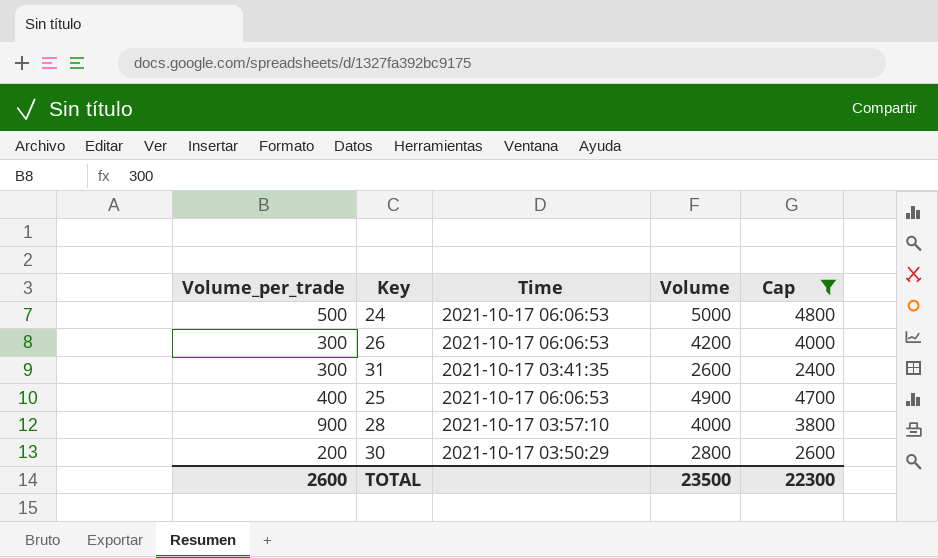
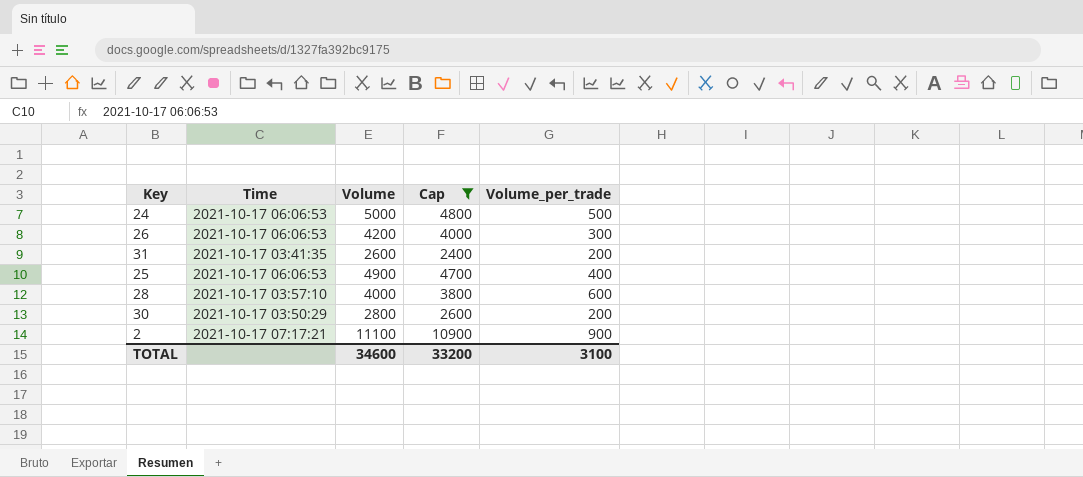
column Volume_per_trade | position: 1 -> 5
31 | Volume_per_trade: 300 -> 200
28 | Volume_per_trade: 900 -> 600
row 2: none -> 2021-10-17 07:17:21 | 11100 | 10900 | 900
TOTAL | Volume: 23500 -> 34600
TOTAL | Cap: 22300 -> 33200
TOTAL | Volume_per_trade: 2600 -> 3100

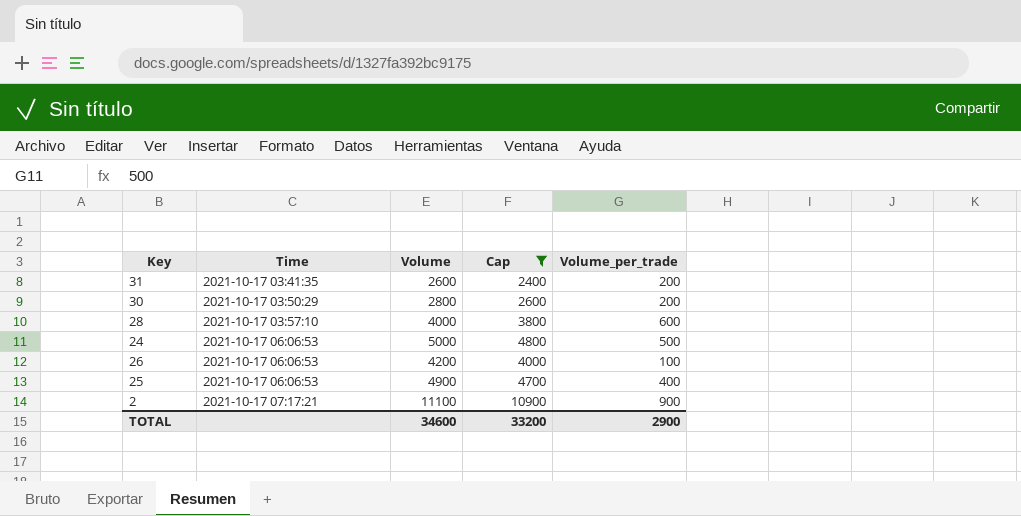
row order: none -> Time ascending
26 | Volume_per_trade: 300 -> 100
TOTAL | Volume_per_trade: 3100 -> 2900

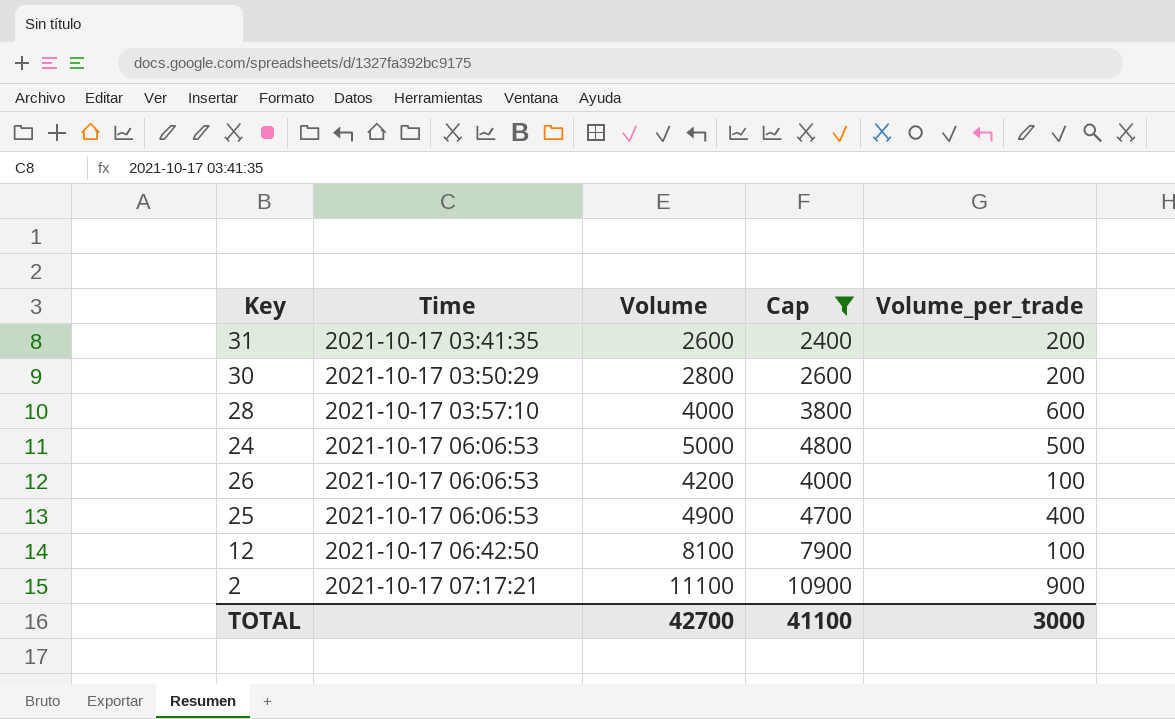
row 12: none -> 2021-10-17 06:42:50 | 8100 | 7900 | 100
TOTAL | Volume: 34600 -> 42700
TOTAL | Cap: 33200 -> 41100
TOTAL | Volume_per_trade: 2900 -> 3000

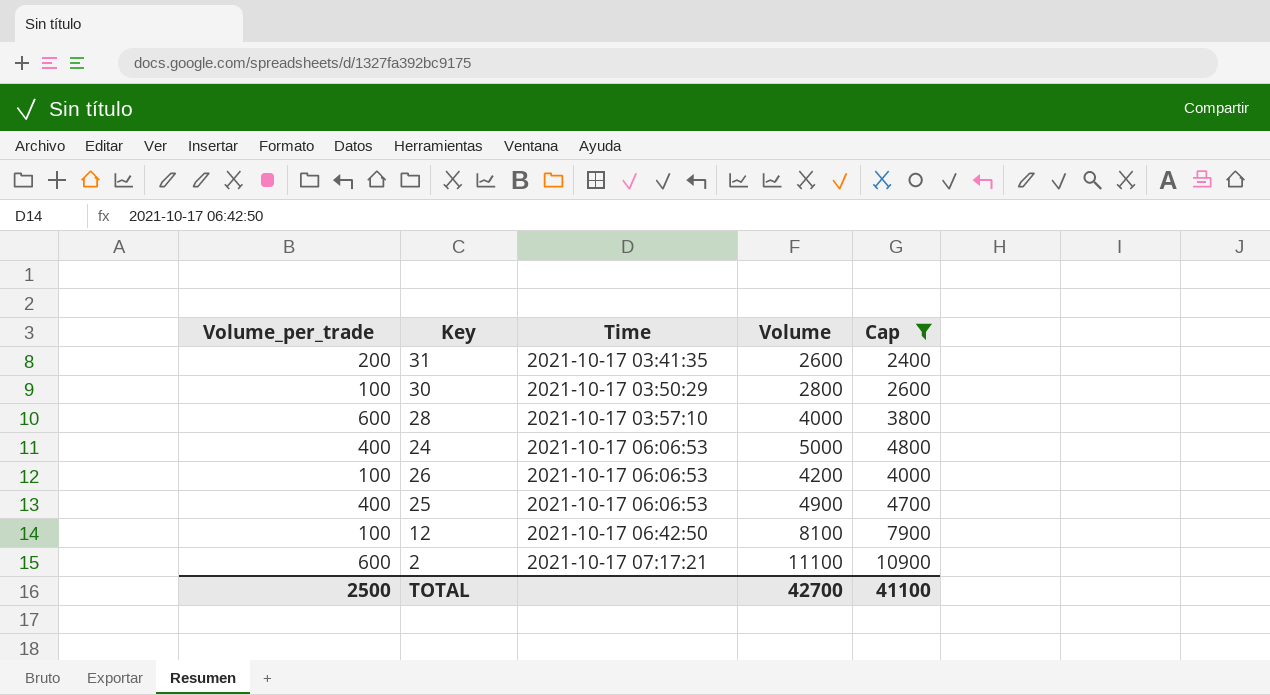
column Volume_per_trade | position: 5 -> 1
30 | Volume_per_trade: 200 -> 100
24 | Volume_per_trade: 500 -> 400
2 | Volume_per_trade: 900 -> 600
TOTAL | Volume_per_trade: 3000 -> 2500

